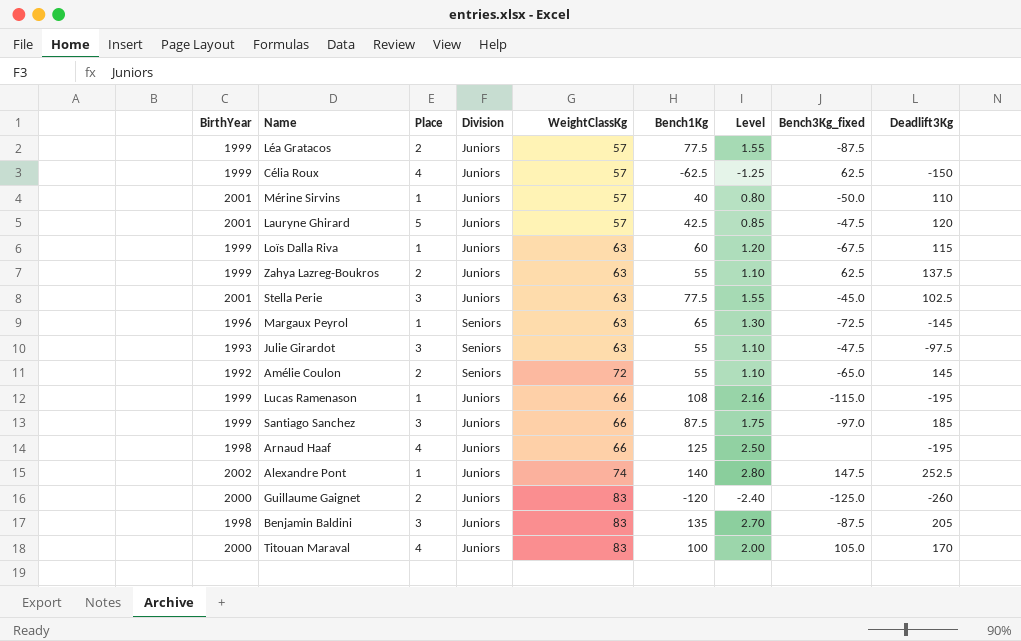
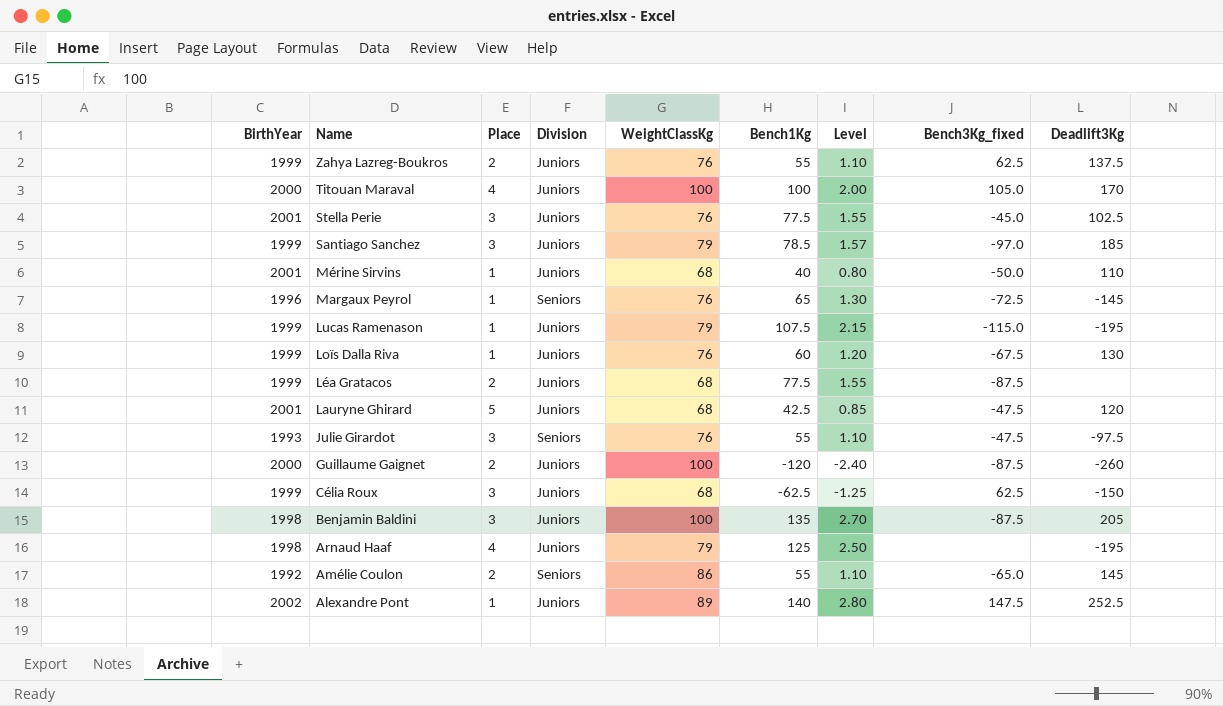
row order: none -> Name descending
Zahya Lazreg-Boukros | WeightClassKg: 63 -> 76
Titouan Maraval | WeightClassKg: 83 -> 100
Stella Perie | WeightClassKg: 63 -> 76
Santiago Sanchez | WeightClassKg: 66 -> 79
Santiago Sanchez | Bench1Kg: 87.5 -> 78.5
Santiago Sanchez | Level: 1.75 -> 1.57
Mérine Sirvins | WeightClassKg: 57 -> 68
Margaux Peyrol | WeightClassKg: 63 -> 76
Lucas Ramenason | WeightClassKg: 66 -> 79
Lucas Ramenason | Bench1Kg: 108 -> 107.5
Lucas Ramenason | Level: 2.16 -> 2.15
Loïs Dalla Riva | WeightClassKg: 63 -> 76
Loïs Dalla Riva | Deadlift3Kg: 115 -> 130
Léa Gratacos | WeightClassKg: 57 -> 68
Lauryne Ghirard | WeightClassKg: 57 -> 68
Julie Girardot | WeightClassKg: 63 -> 76
Guillaume Gaignet | WeightClassKg: 83 -> 100
Guillaume Gaignet | Bench3Kg_fixed: -125.0 -> -87.5
Célia Roux | Place: 4 -> 3
Célia Roux | WeightClassKg: 57 -> 68
Benjamin Baldini | WeightClassKg: 83 -> 100
Arnaud Haaf | WeightClassKg: 66 -> 79
Amélie Coulon | WeightClassKg: 72 -> 86
Alexandre Pont | WeightClassKg: 74 -> 89

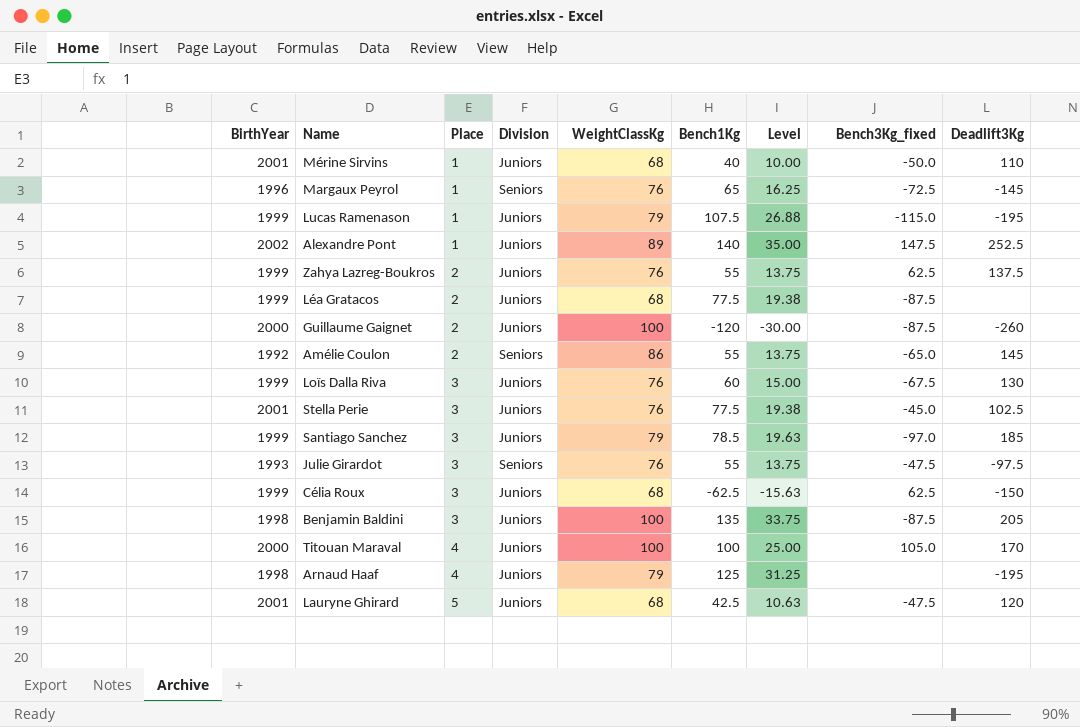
row order: Name descending -> Place ascending
column Level | formula: [Bench1Kg] * 0.02 -> [Bench1Kg] * 0.25
Loïs Dalla Riva | Place: 1 -> 3

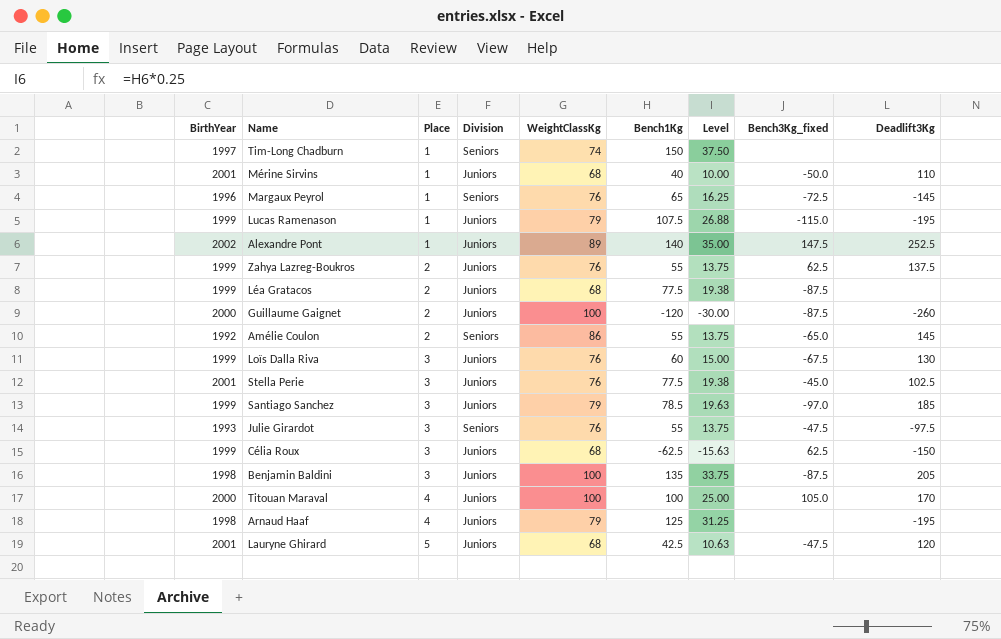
row Tim-Long Chadburn: none -> 1997 | 1 | Seniors | 74 | 150 | 37.50 | none | none

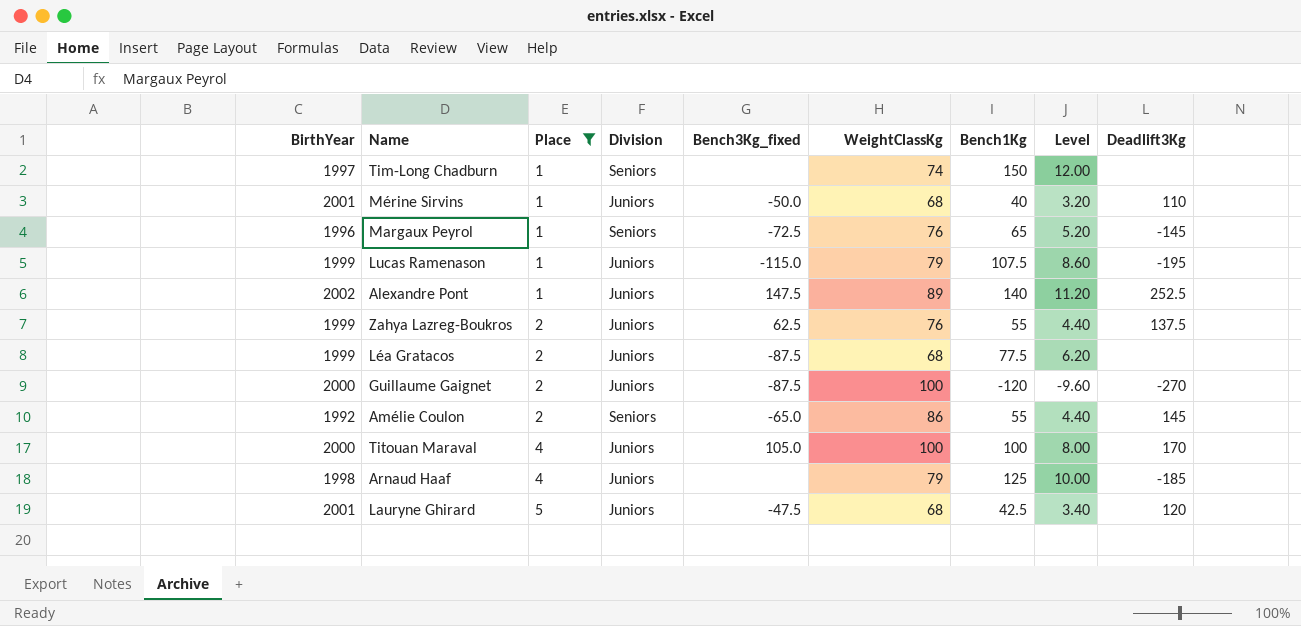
filter: none -> Place != 3
column Bench3Kg_fixed | position: 8 -> 5
column Level | formula: [Bench1Kg] * 0.25 -> [Bench1Kg] * 0.08
Guillaume Gaignet | Deadlift3Kg: -260 -> -270
Arnaud Haaf | Deadlift3Kg: -195 -> -185

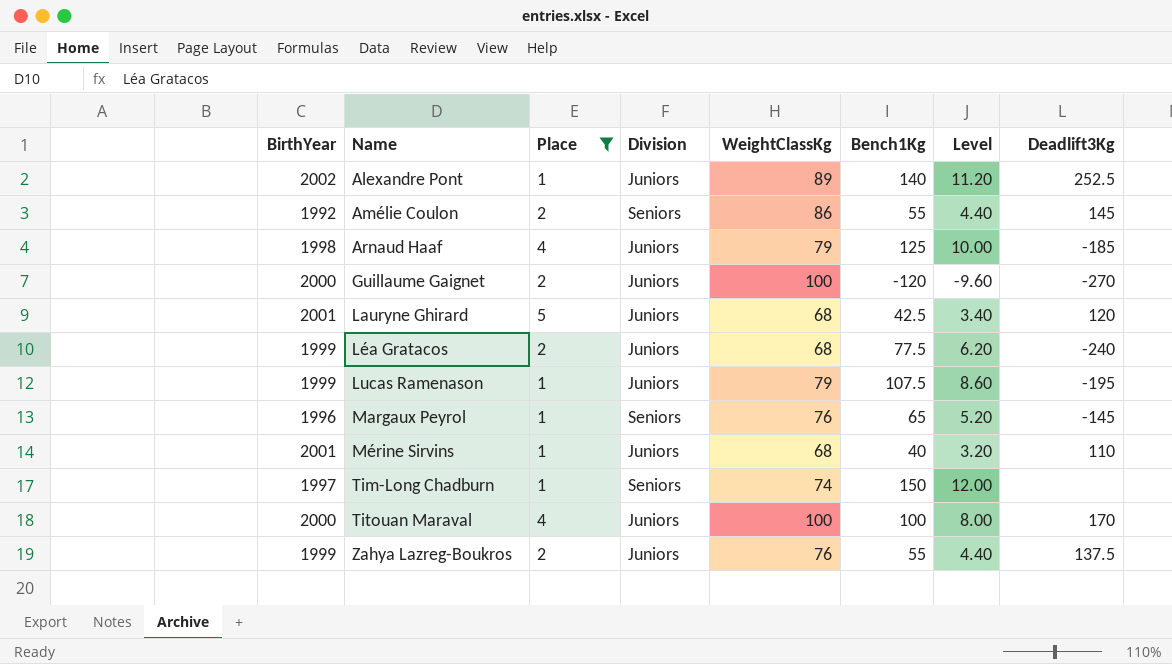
row order: Place ascending -> Name ascending
column Bench3Kg_fixed | position: 5 -> none
Léa Gratacos | Deadlift3Kg: none -> -240

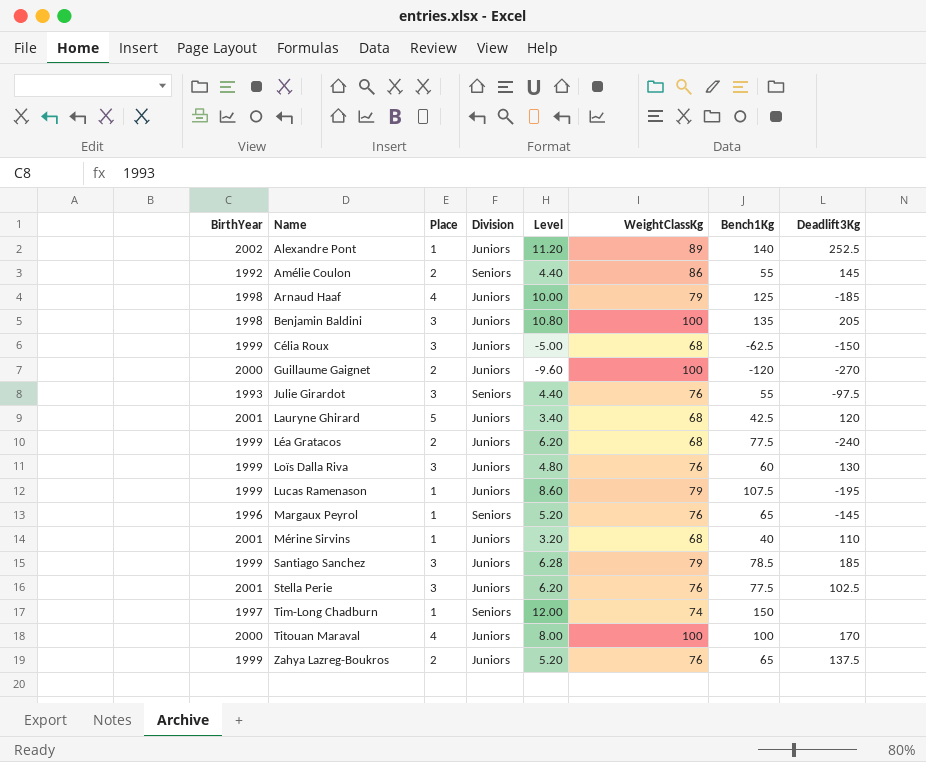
filter: Place != 3 -> none
column Level | position: 7 -> 5
Zahya Lazreg-Boukros | Level: 4.40 -> 5.20
Zahya Lazreg-Boukros | Bench1Kg: 55 -> 65

